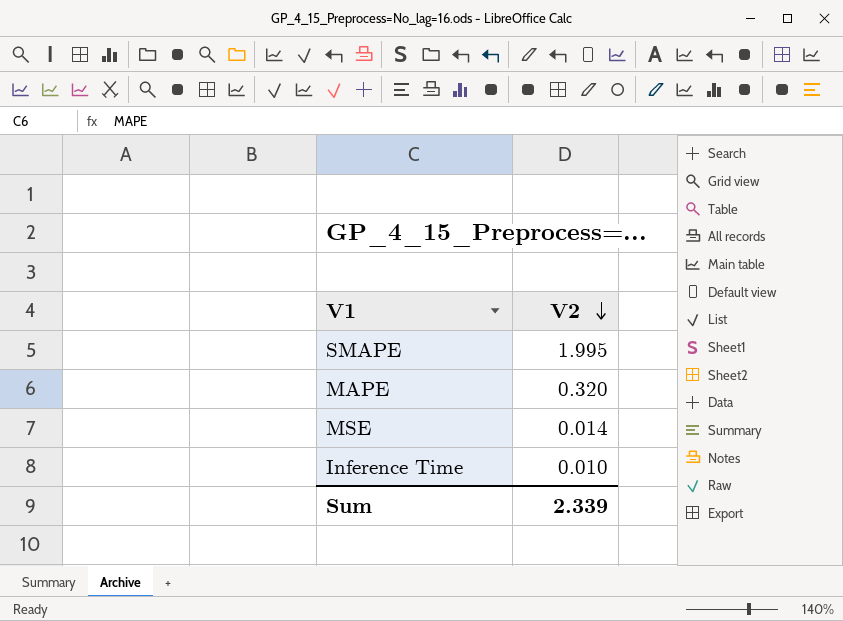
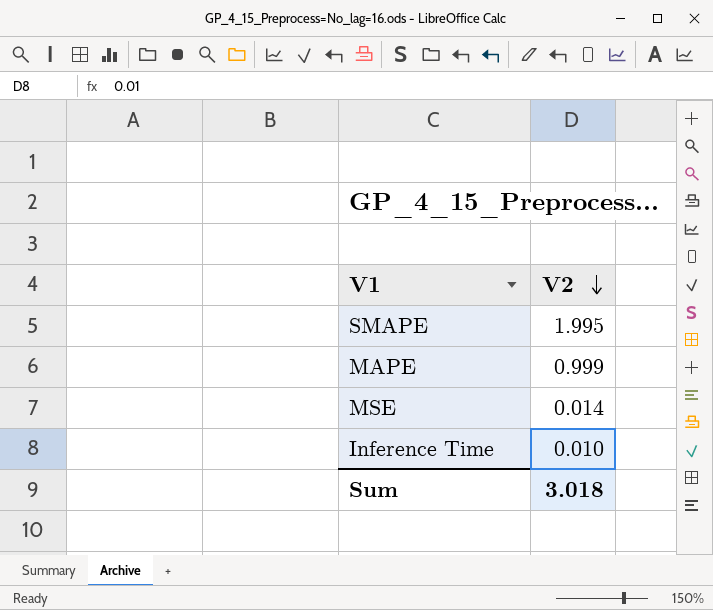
MAPE | V2: 0.320 -> 0.999
Sum | V2: 2.339 -> 3.018

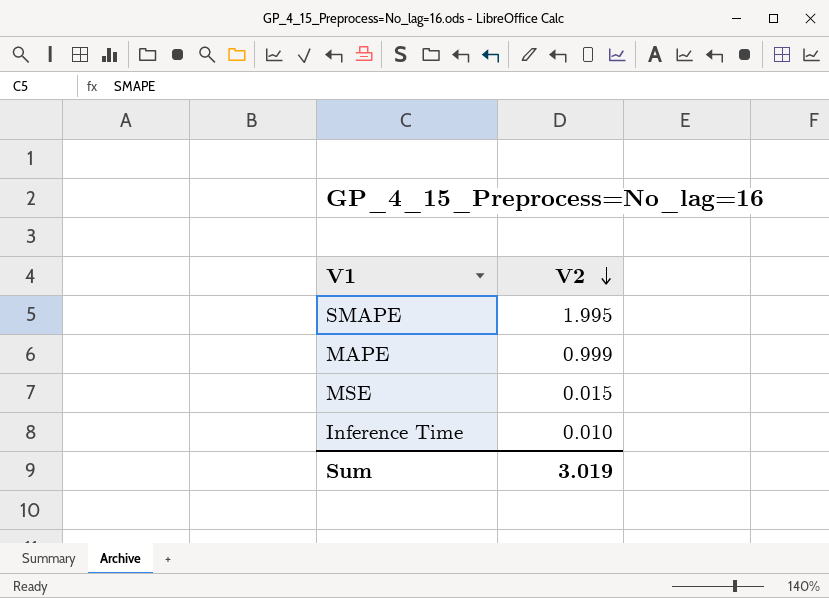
MSE | V2: 0.014 -> 0.015
Sum | V2: 3.018 -> 3.019

